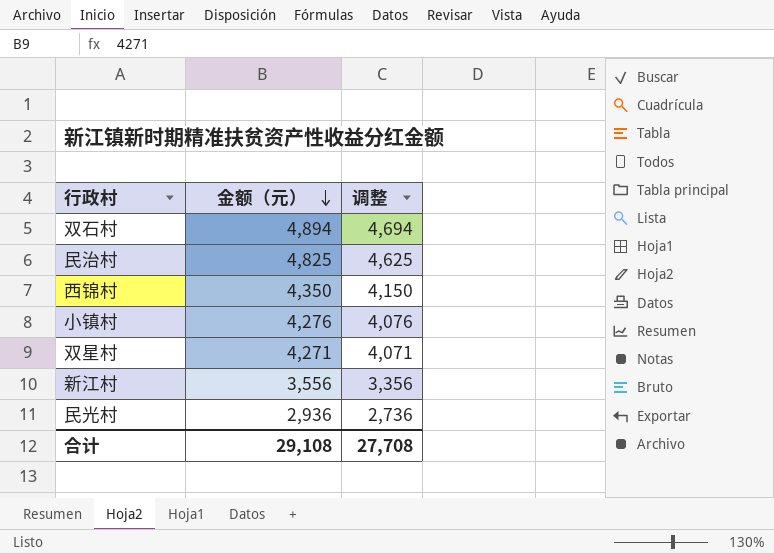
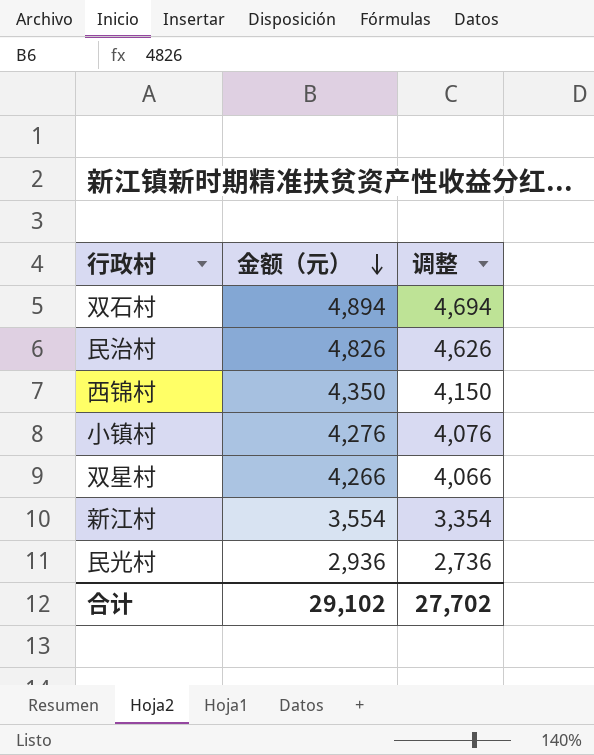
民治村 | 金额（元）: 4,825 -> 4,826
民治村 | 调整: 4,625 -> 4,626
双星村 | 金额（元）: 4,271 -> 4,266
双星村 | 调整: 4,071 -> 4,066
新江村 | 金额（元）: 3,556 -> 3,554
新江村 | 调整: 3,356 -> 3,354
合计 | 金额（元）: 29,108 -> 29,102
合计 | 调整: 27,708 -> 27,702

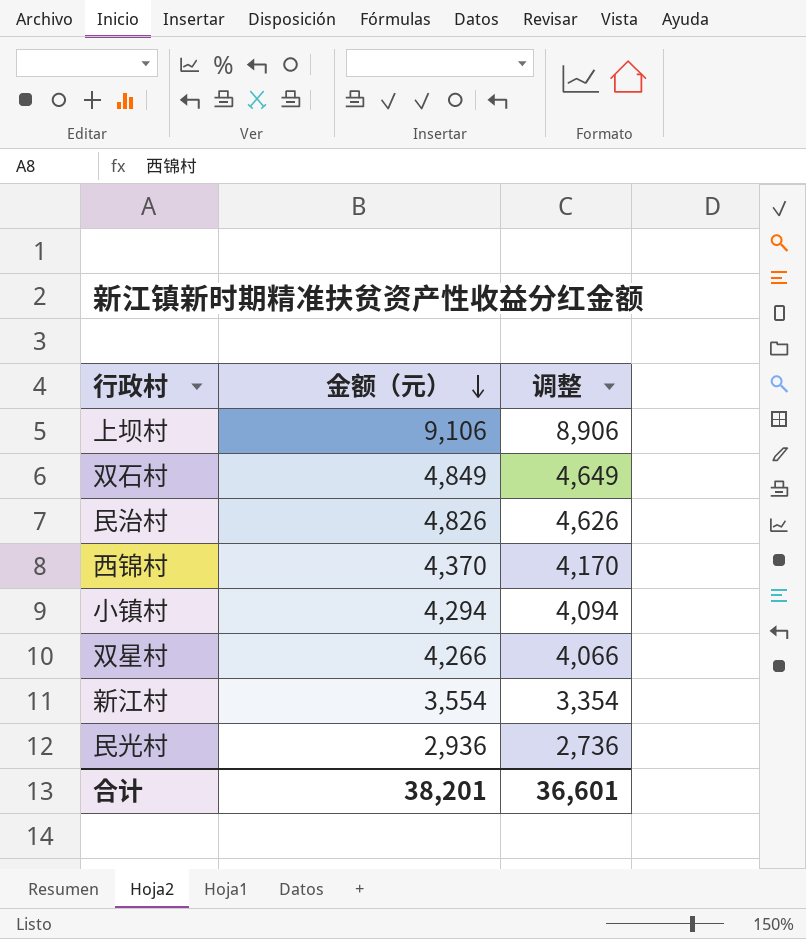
row 上坝村: none -> 9,106 | 8,906
双石村 | 金额（元）: 4,894 -> 4,849
双石村 | 调整: 4,694 -> 4,649
西锦村 | 金额（元）: 4,350 -> 4,370
西锦村 | 调整: 4,150 -> 4,170
小镇村 | 金额（元）: 4,276 -> 4,294
小镇村 | 调整: 4,076 -> 4,094
合计 | 金额（元）: 29,102 -> 38,201
合计 | 调整: 27,702 -> 36,601

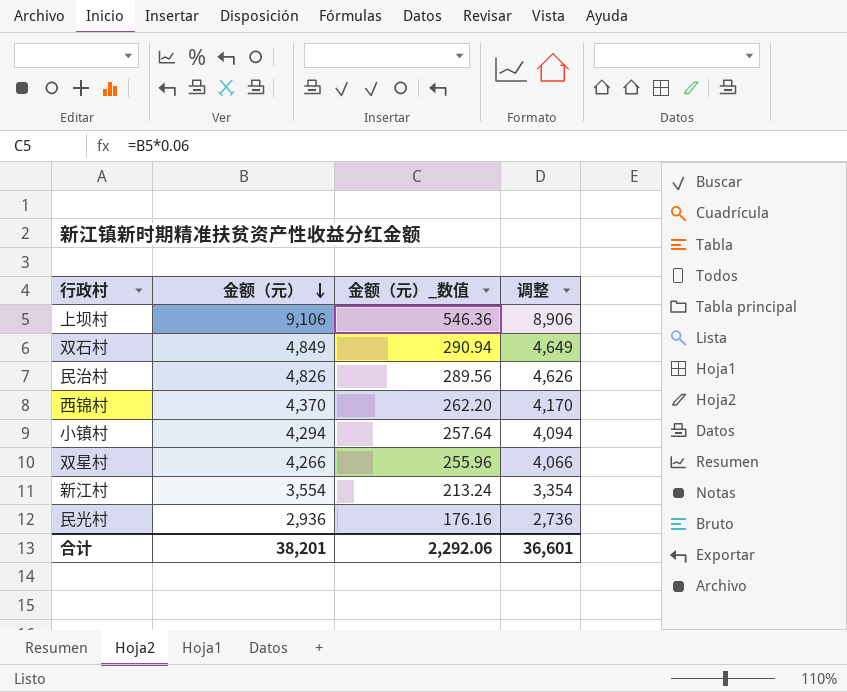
column 金额（元）_数值 | formula: none -> [金额（元）] * 0.06

